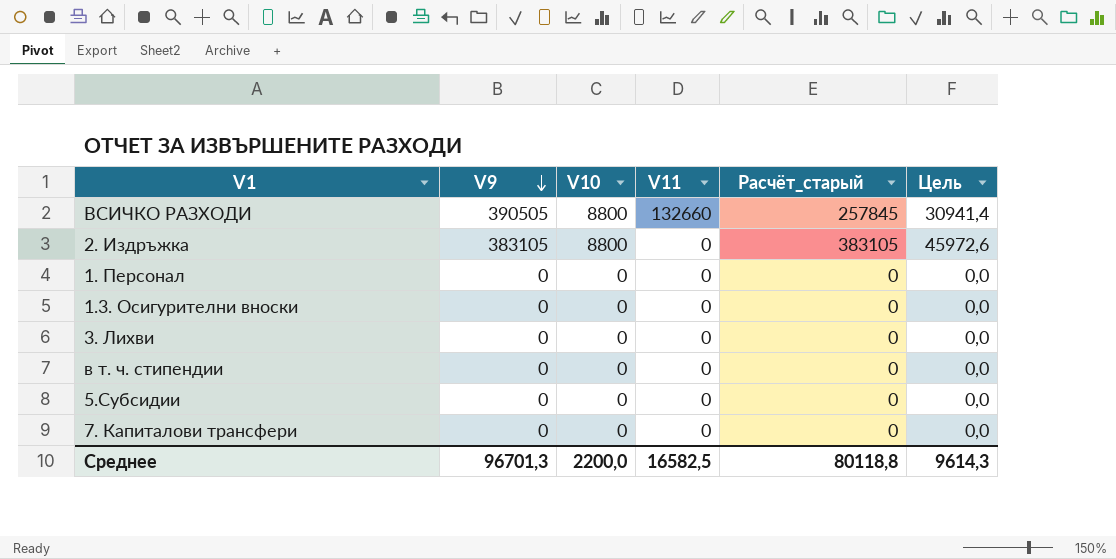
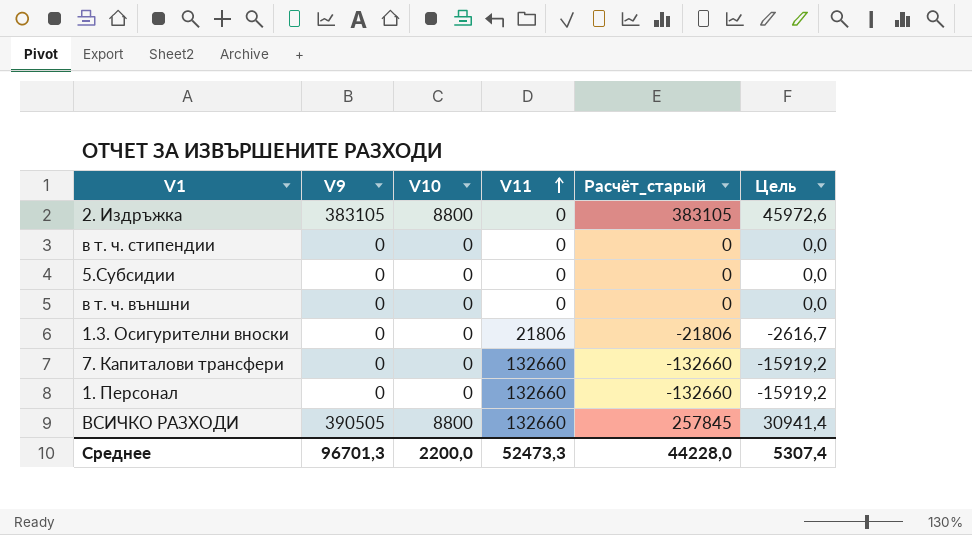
row order: V9 descending -> V11 ascending
row 3. Лихви: 0 | 0 | 0 | 0 | 0,0 -> none
row в т. ч. външни: none -> 0 | 0 | 0 | 0 | 0,0
1.3. Осигурителни вноски | V11: 0 -> 21806
1.3. Осигурителни вноски | Расчёт_старый: 0 -> -21806
1.3. Осигурителни вноски | Цель: 0,0 -> -2616,7
7. Капиталови трансфери | V11: 0 -> 132660
7. Капиталови трансфери | Расчёт_старый: 0 -> -132660
7. Капиталови трансфери | Цель: 0,0 -> -15919,2
1. Персонал | V11: 0 -> 132660
1. Персонал | Расчёт_старый: 0 -> -132660
1. Персонал | Цель: 0,0 -> -15919,2
Среднее | V11: 16582,5 -> 52473,3
Среднее | Расчёт_старый: 80118,8 -> 44228,0
Среднее | Цель: 9614,3 -> 5307,4

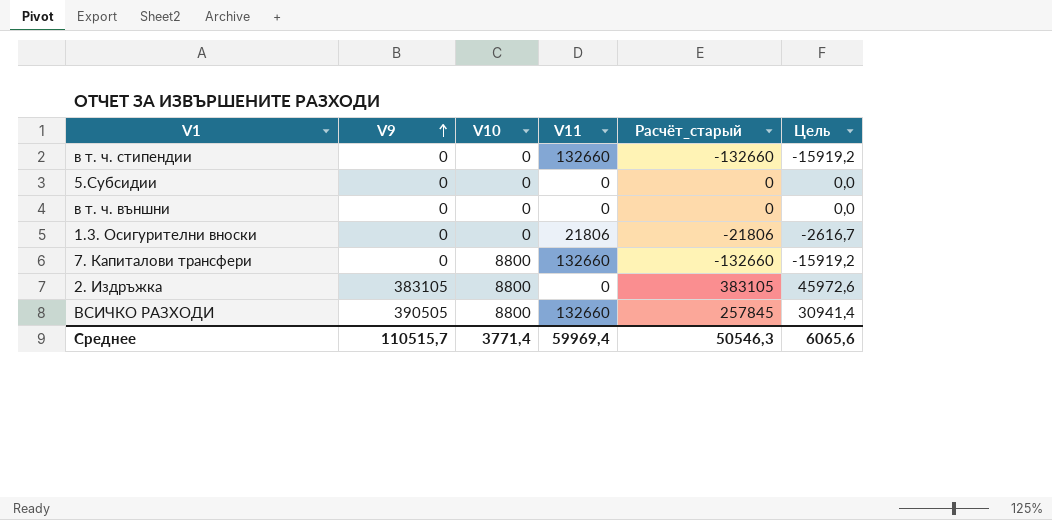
row order: V11 ascending -> V9 ascending
row 1. Персонал: 0 | 0 | 132660 | -132660 | -15919,2 -> none
в т. ч. стипендии | V11: 0 -> 132660
в т. ч. стипендии | Расчёт_старый: 0 -> -132660
в т. ч. стипендии | Цель: 0,0 -> -15919,2
7. Капиталови трансфери | V10: 0 -> 8800
Среднее | V9: 96701,3 -> 110515,7
Среднее | V10: 2200,0 -> 3771,4
Среднее | V11: 52473,3 -> 59969,4
Среднее | Расчёт_старый: 44228,0 -> 50546,3
Среднее | Цель: 5307,4 -> 6065,6

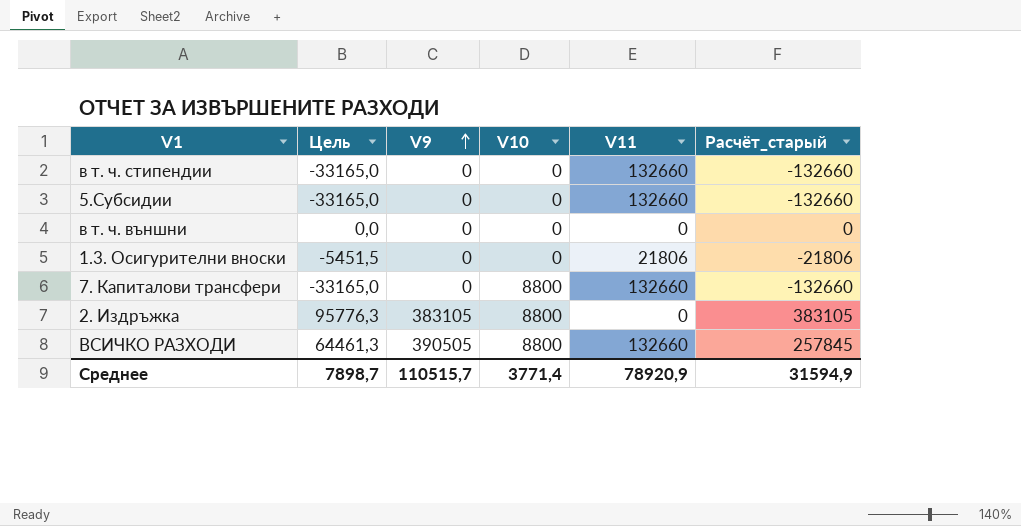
column Цель | formula: [Расчёт_старый] * 0,12 -> [Расчёт_старый] * 0,25
column Цель | position: 6 -> 2
5.Субсидии | V11: 0 -> 132660
5.Субсидии | Расчёт_старый: 0 -> -132660
Среднее | Цель: 6065,6 -> 7898,7
Среднее | V11: 59969,4 -> 78920,9
Среднее | Расчёт_старый: 50546,3 -> 31594,9

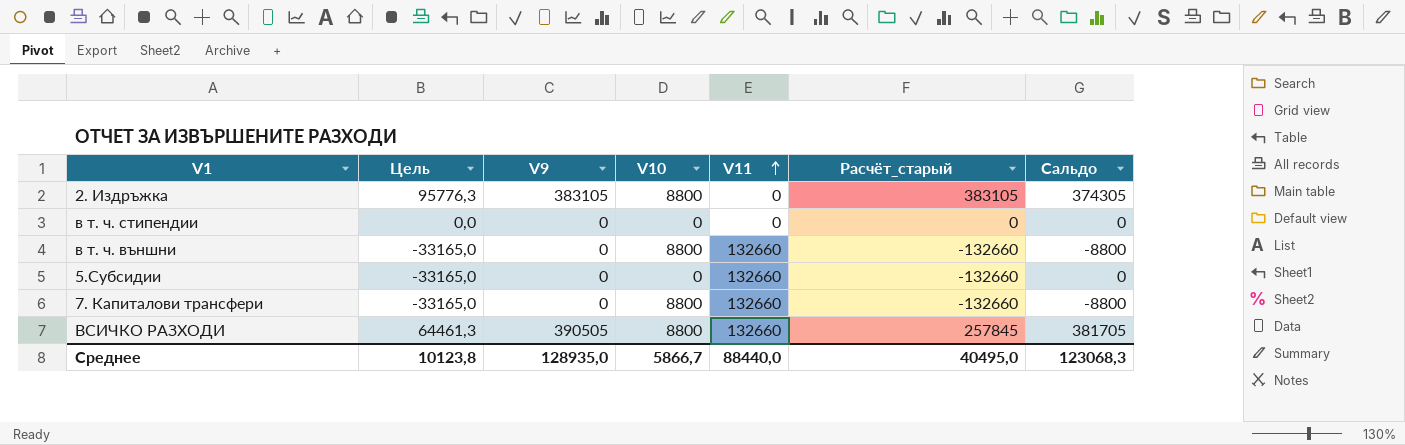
row order: V9 ascending -> V11 ascending
column Сальдо | formula: none -> [V9] - [V10]
row 1.3. Осигурителни вноски: -5451,5 | 0 | 0 | 21806 | -21806 -> none
в т. ч. стипендии | Цель: -33165,0 -> 0,0
в т. ч. стипендии | V11: 132660 -> 0
в т. ч. стипендии | Расчёт_старый: -132660 -> 0
в т. ч. външни | Цель: 0,0 -> -33165,0
в т. ч. външни | V10: 0 -> 8800
в т. ч. външни | V11: 0 -> 132660
в т. ч. външни | Расчёт_старый: 0 -> -132660
Среднее | Цель: 7898,7 -> 10123,8
Среднее | V9: 110515,7 -> 128935,0
Среднее | V10: 3771,4 -> 5866,7
Среднее | V11: 78920,9 -> 88440,0
Среднее | Расчёт_старый: 31594,9 -> 40495,0

